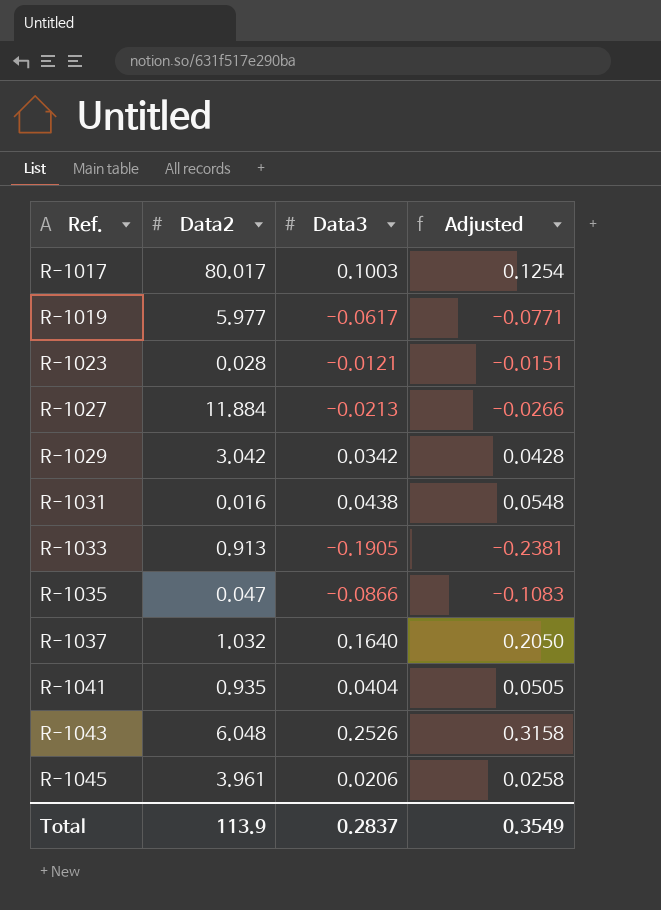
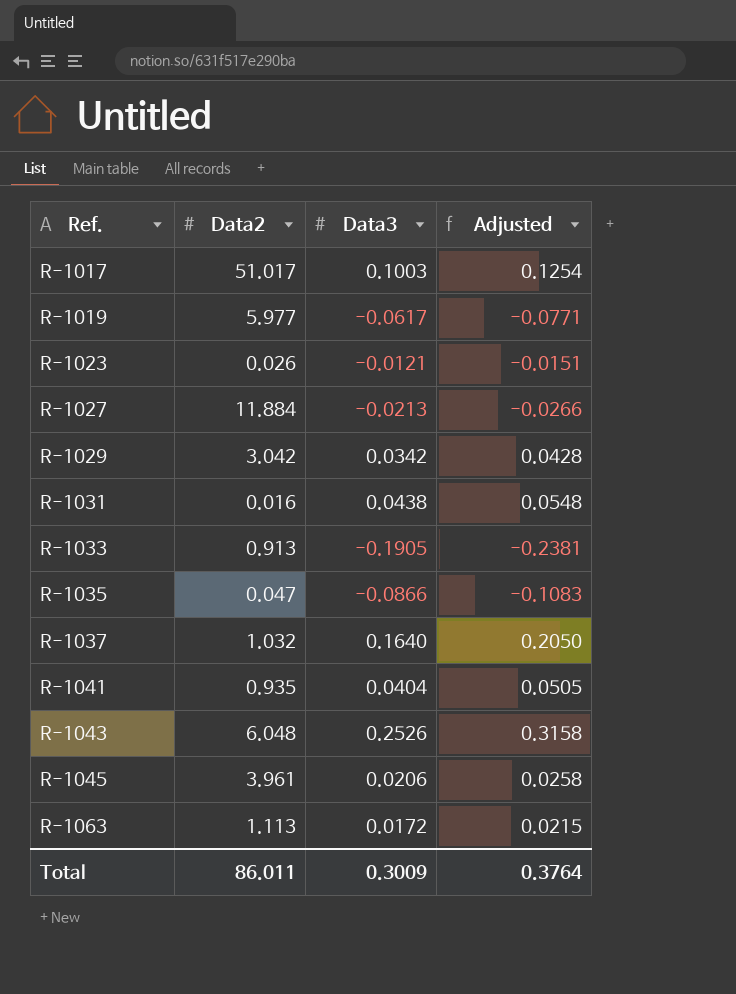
R-1017 | Data2: 80.017 -> 51.017
R-1023 | Data2: 0.028 -> 0.026
row R-1063: none -> 1.113 | 0.0172 | 0.0215
Total | Data2: 113.9 -> 86.011
Total | Data3: 0.2837 -> 0.3009
Total | Adjusted: 0.3549 -> 0.3764

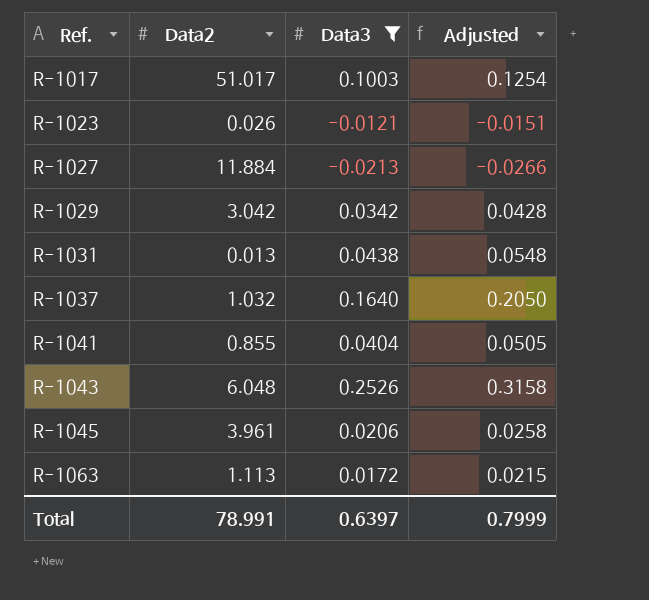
filter: none -> Data3 >= -0.0213
R-1031 | Data2: 0.016 -> 0.013
R-1041 | Data2: 0.935 -> 0.855
Total | Data2: 86.011 -> 78.991
Total | Data3: 0.3009 -> 0.6397
Total | Adjusted: 0.3764 -> 0.7999

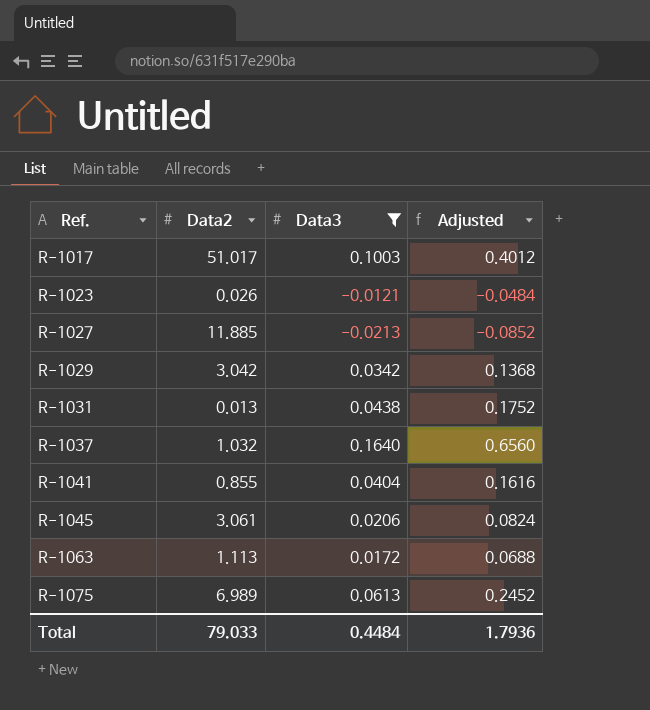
column Adjusted | formula: [Data3] * 1.25 -> [Data3] * 4
row R-1043: 6.048 | 0.2526 | 0.3158 -> none
R-1027 | Data2: 11.884 -> 11.885
R-1045 | Data2: 3.961 -> 3.061
row R-1075: none -> 6.989 | 0.0613 | 0.2452
Total | Data2: 78.991 -> 79.033
Total | Data3: 0.6397 -> 0.4484
Total | Adjusted: 0.7999 -> 1.7936

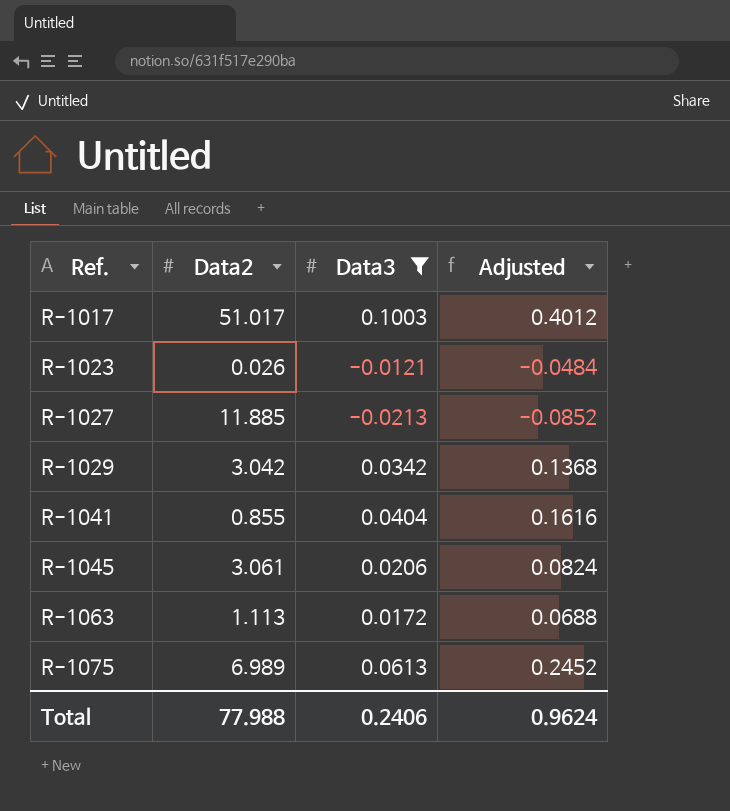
row R-1031: 0.013 | 0.0438 | 0.1752 -> none
row R-1037: 1.032 | 0.1640 | 0.6560 -> none
Total | Data2: 79.033 -> 77.988
Total | Data3: 0.4484 -> 0.2406
Total | Adjusted: 1.7936 -> 0.9624

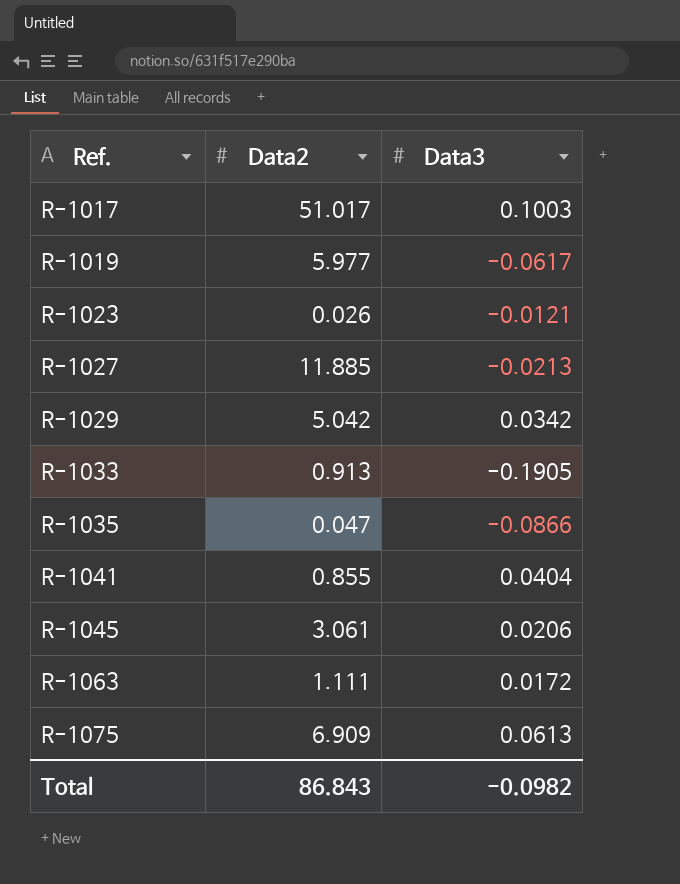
filter: Data3 >= -0.0213 -> none
column Adjusted | formula: [Data3] * 4 -> none
R-1029 | Data2: 3.042 -> 5.042
R-1063 | Data2: 1.113 -> 1.111
R-1075 | Data2: 6.989 -> 6.909
Total | Data2: 77.988 -> 86.843
Total | Data3: 0.2406 -> -0.0982

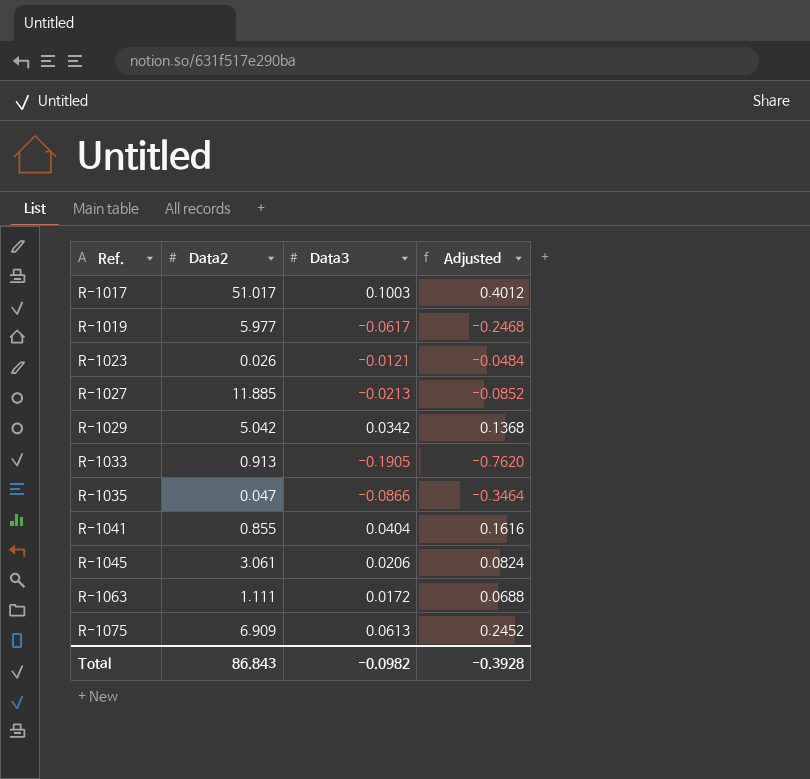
column Adjusted | formula: none -> [Data3] * 4

